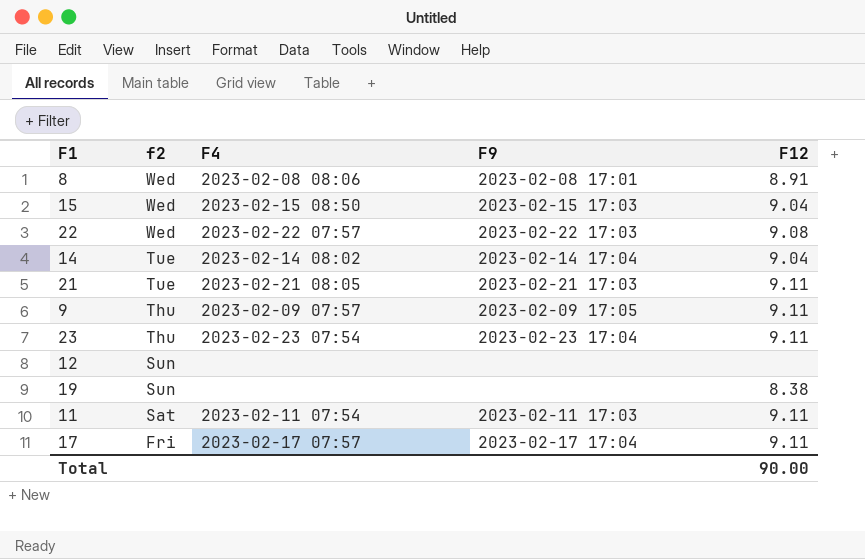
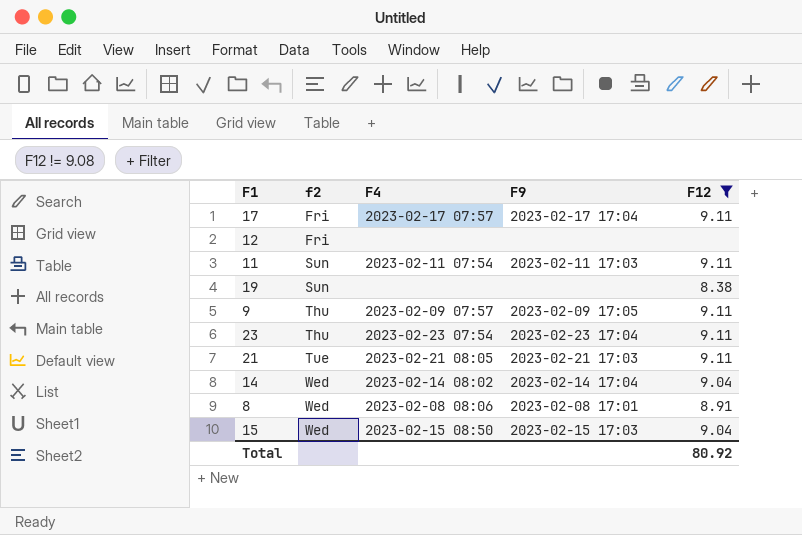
filter: none -> F12 != 9.08
row order: f2 descending -> f2 ascending
12 | f2: Sun -> Fri
11 | f2: Sat -> Sun
14 | f2: Tue -> Wed
Total | F12: 90.00 -> 80.92

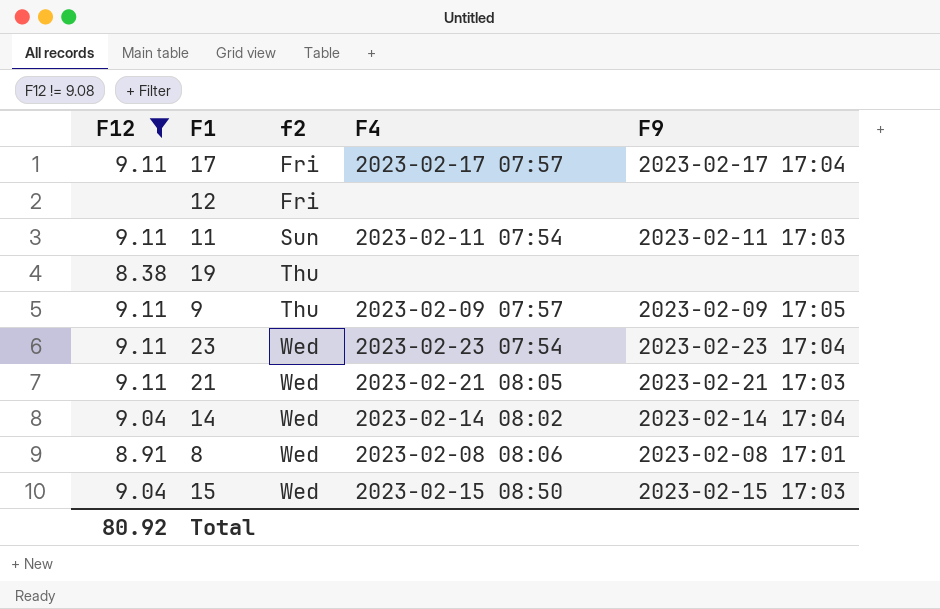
column F12 | position: 5 -> 1
19 | f2: Sun -> Thu
23 | f2: Thu -> Wed
21 | f2: Tue -> Wed

